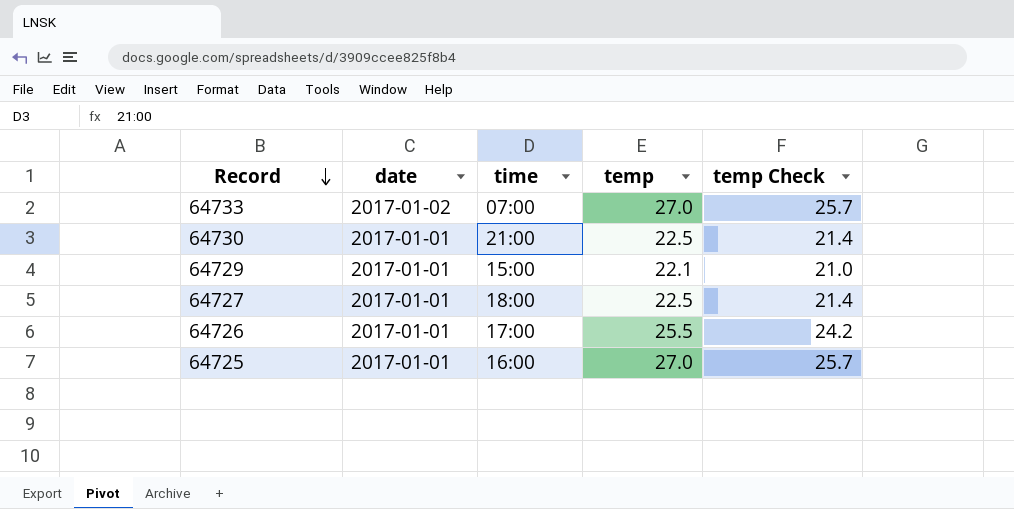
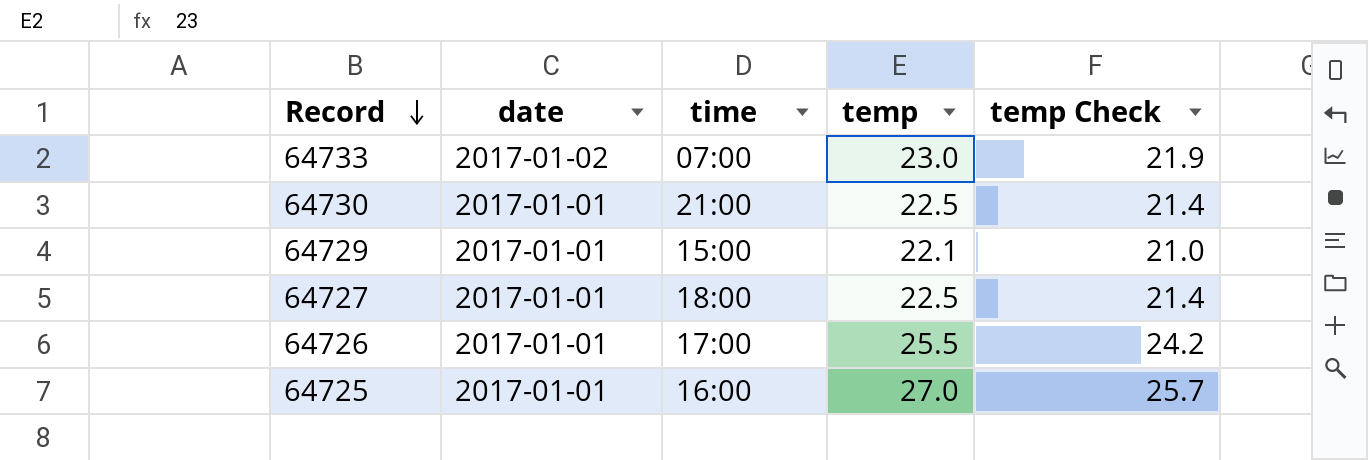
64733 | temp: 27.0 -> 23.0
64733 | temp Check: 25.7 -> 21.9

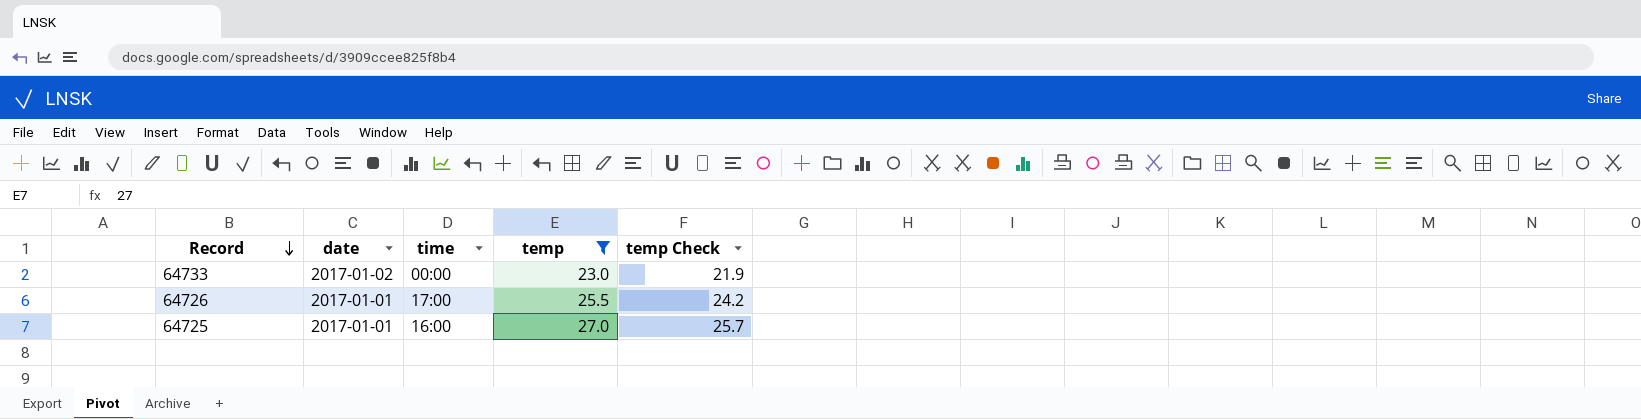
filter: none -> temp >= 23.0
64733 | time: 07:00 -> 00:00

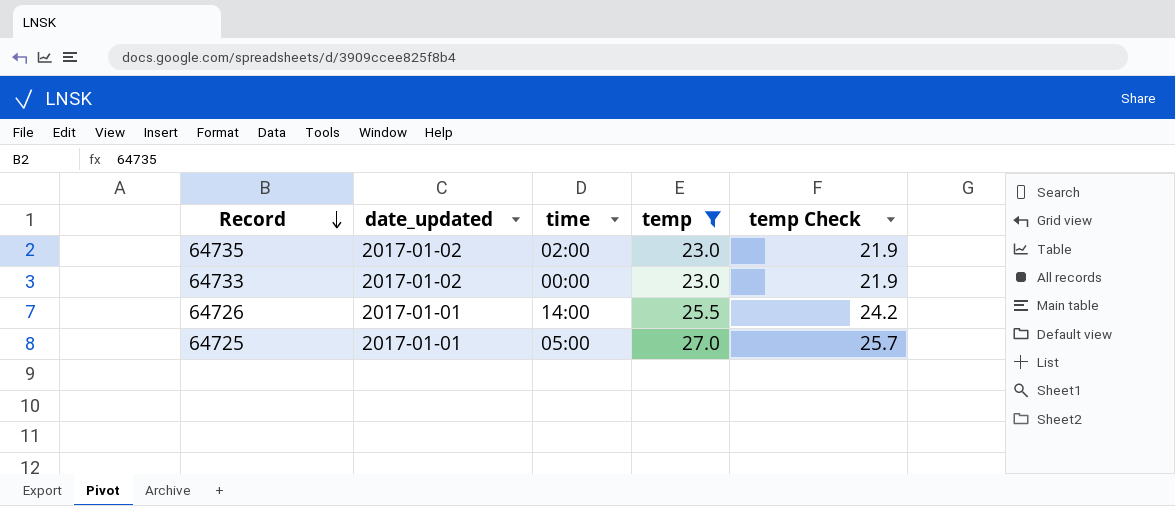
column name: date -> date_updated
row 64735: none -> 2017-01-02 | 02:00 | 23.0 | 21.9
64726 | time: 17:00 -> 14:00
64725 | time: 16:00 -> 05:00

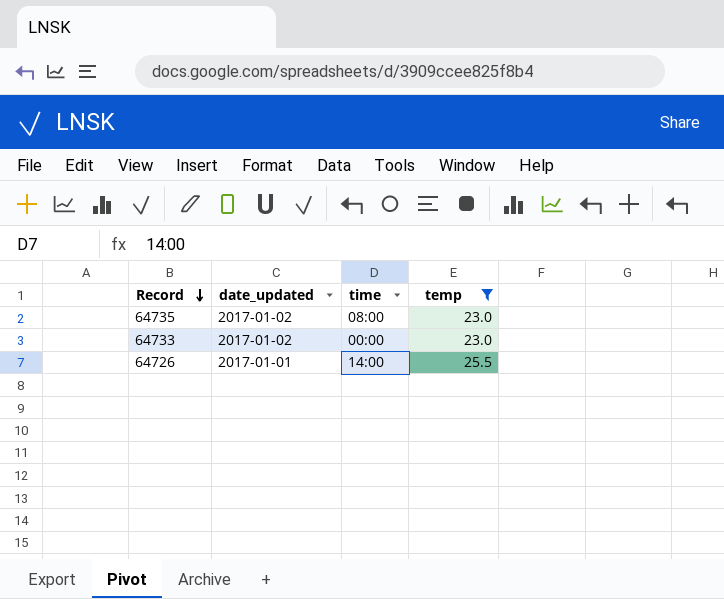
column temp Check | formula: [temp] * 0.95 -> none
row 64725: 2017-01-01 | 05:00 | 27.0 | 25.7 -> none
64735 | time: 02:00 -> 08:00

